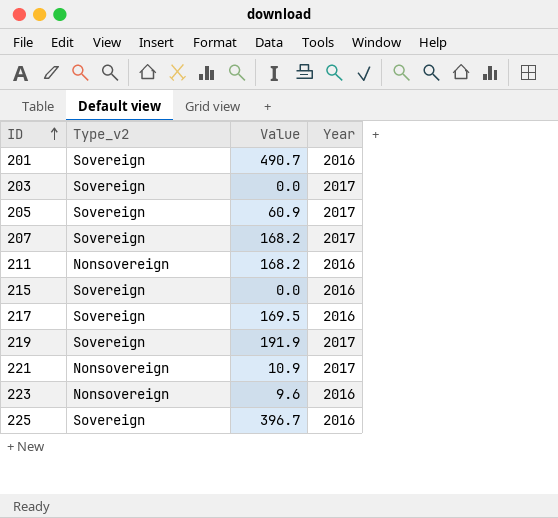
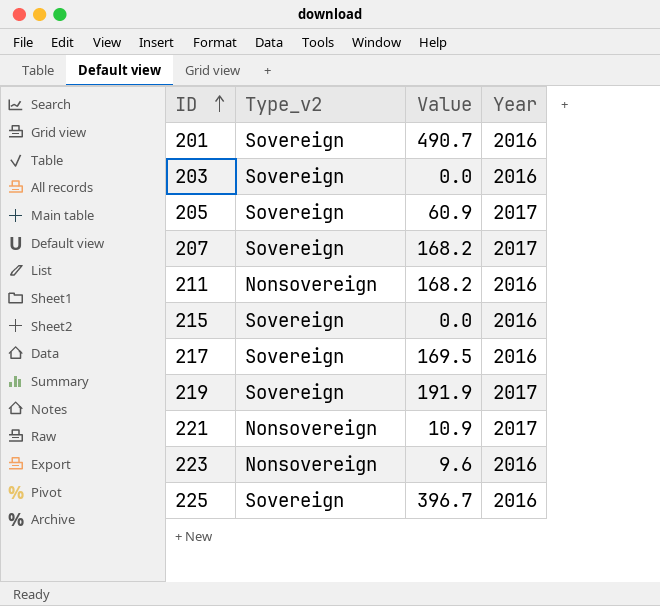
203 | Year: 2017 -> 2016

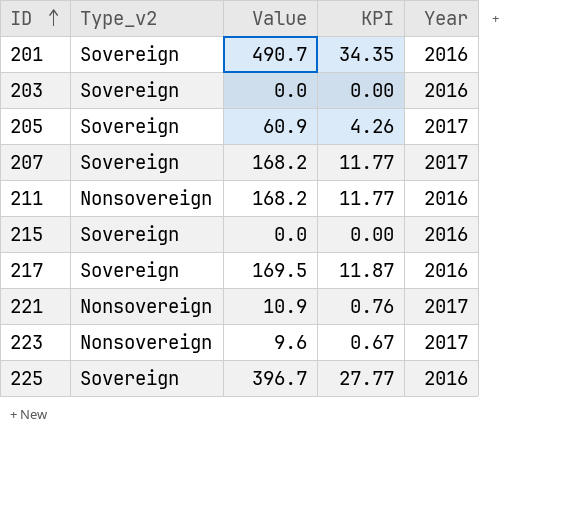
column KPI | formula: none -> [Value] * 0.07
row 219: Sovereign | 191.9 | 2017 -> none
223 | Year: 2016 -> 2017

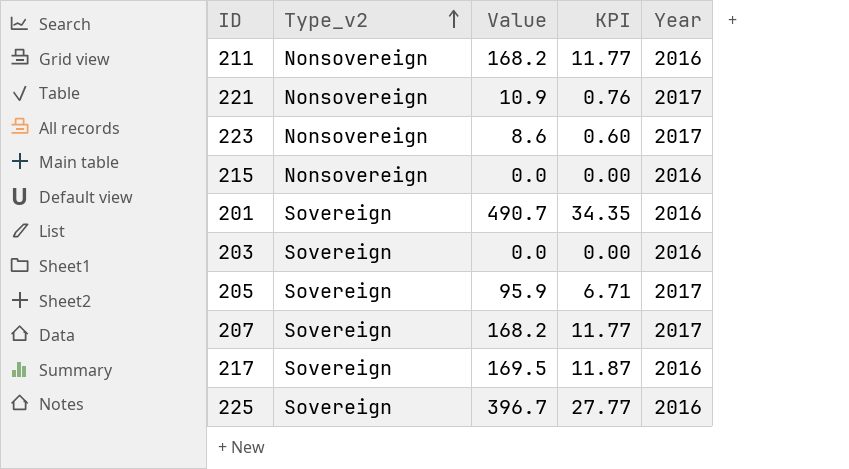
row order: ID ascending -> Type_v2 ascending
223 | Value: 9.6 -> 8.6
223 | KPI: 0.67 -> 0.60
215 | Type_v2: Sovereign -> Nonsovereign
205 | Value: 60.9 -> 95.9
205 | KPI: 4.26 -> 6.71

